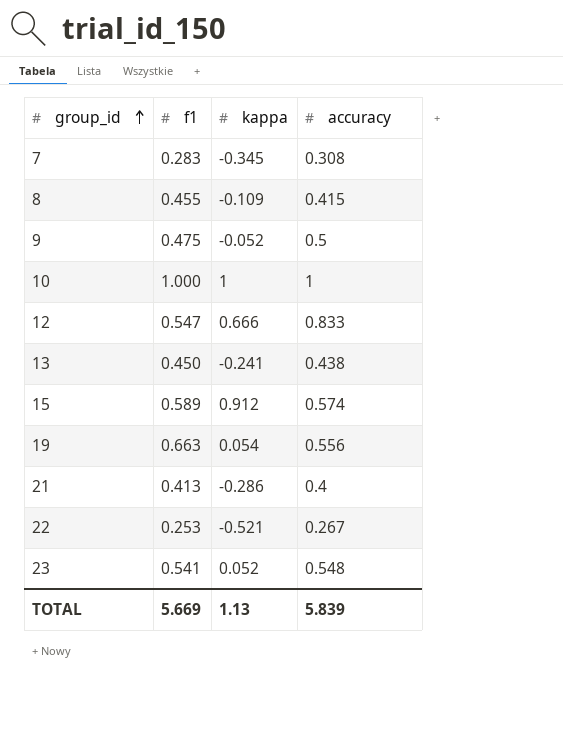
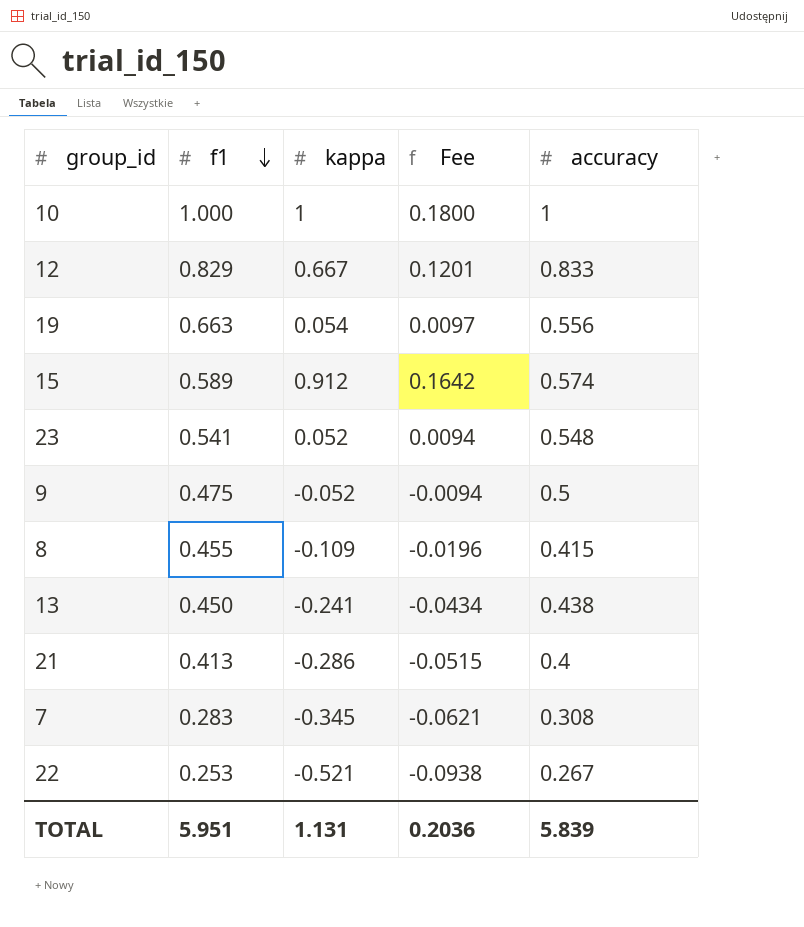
row order: group_id ascending -> f1 descending
column Fee | formula: none -> [kappa] * 0.18
12 | f1: 0.547 -> 0.829
12 | kappa: 0.666 -> 0.667
TOTAL | f1: 5.669 -> 5.951
TOTAL | kappa: 1.13 -> 1.131

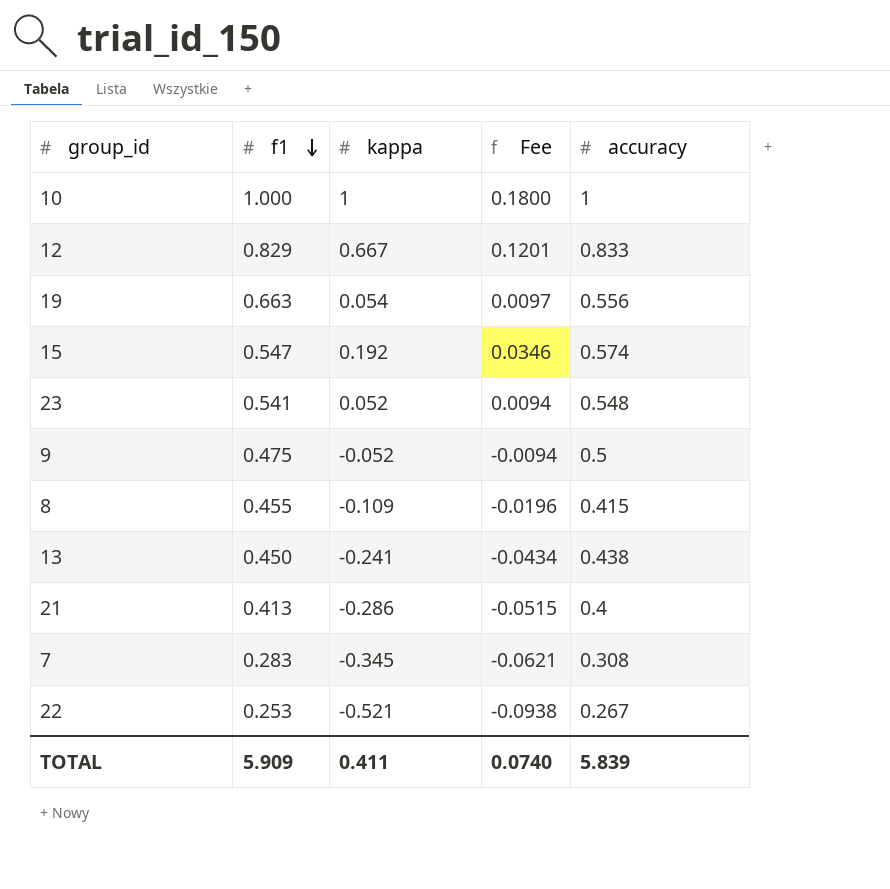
15 | f1: 0.589 -> 0.547
15 | kappa: 0.912 -> 0.192
15 | Fee: 0.1642 -> 0.0346
TOTAL | f1: 5.951 -> 5.909
TOTAL | kappa: 1.131 -> 0.411
TOTAL | Fee: 0.2036 -> 0.0740

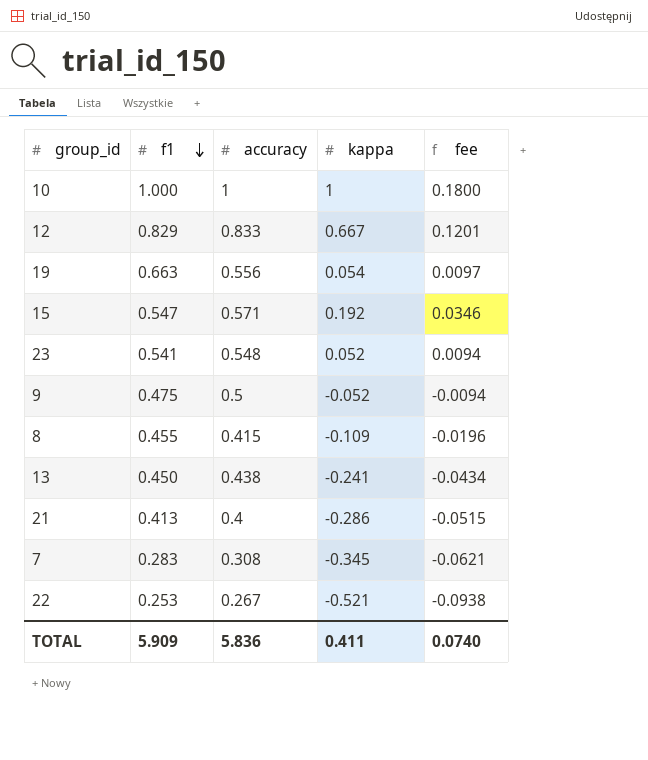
column accuracy | position: 5 -> 3
column name: Fee -> fee
15 | accuracy: 0.574 -> 0.571
TOTAL | accuracy: 5.839 -> 5.836

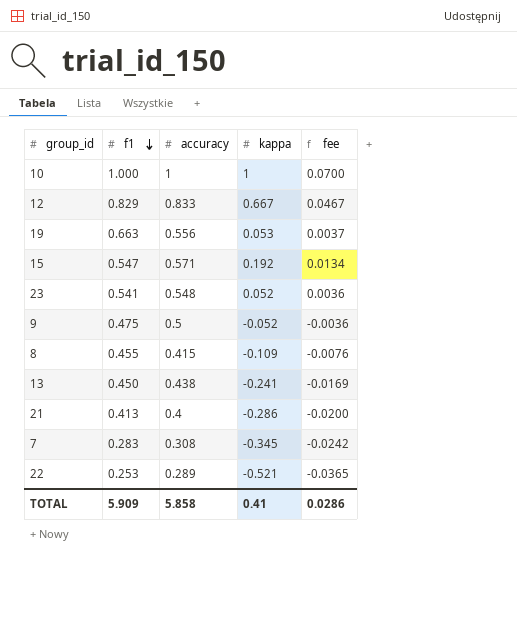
column fee | formula: [kappa] * 0.18 -> [kappa] * 0.07
19 | kappa: 0.054 -> 0.053
22 | accuracy: 0.267 -> 0.289
TOTAL | accuracy: 5.836 -> 5.858
TOTAL | kappa: 0.411 -> 0.41
TOTAL | fee: 0.0740 -> 0.0286

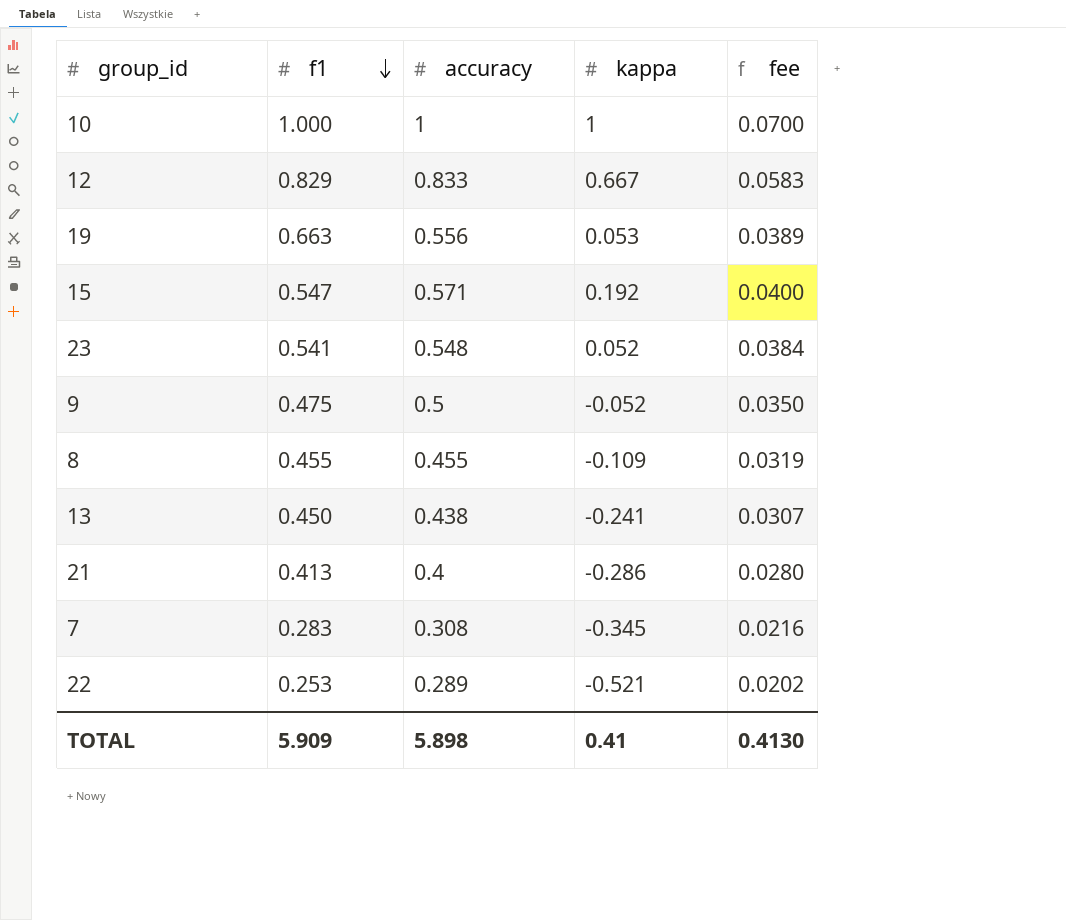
column fee | formula: [kappa] * 0.07 -> [accuracy] * 0.07
8 | accuracy: 0.415 -> 0.455
TOTAL | accuracy: 5.858 -> 5.898
TOTAL | fee: 0.0286 -> 0.4130

